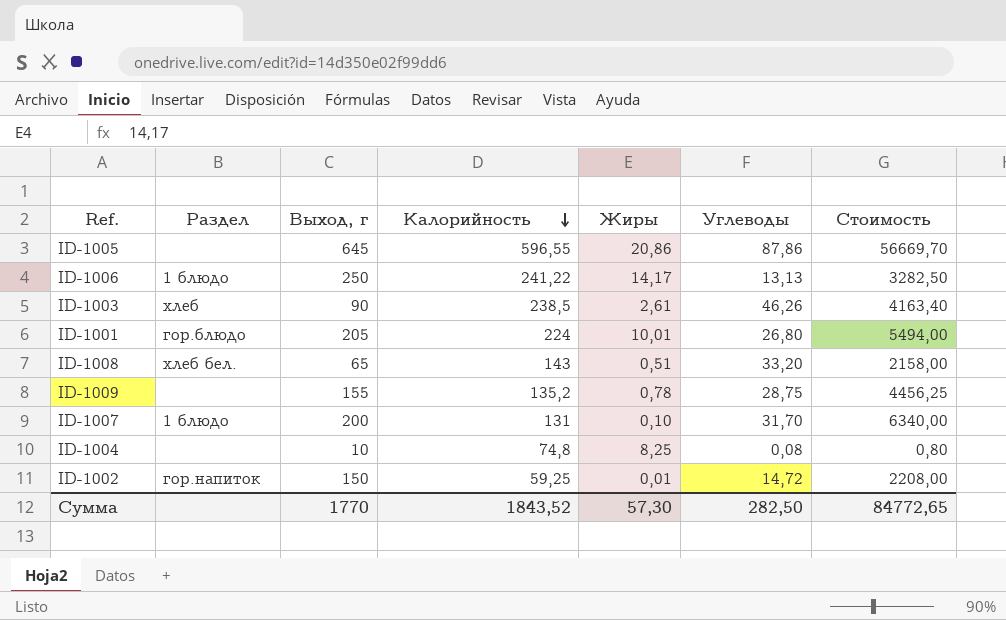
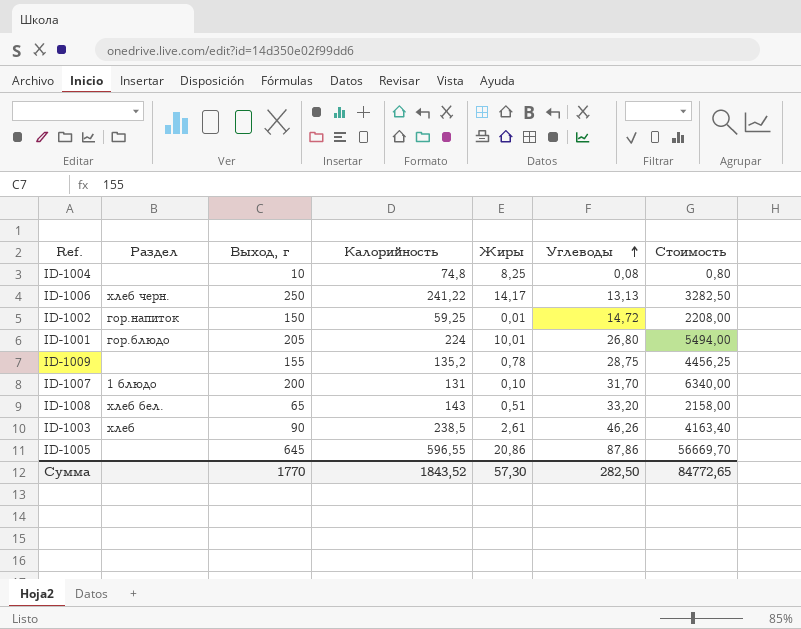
row order: Калорийность descending -> Углеводы ascending
ID-1006 | Раздел: 1 блюдо -> хлеб черн.

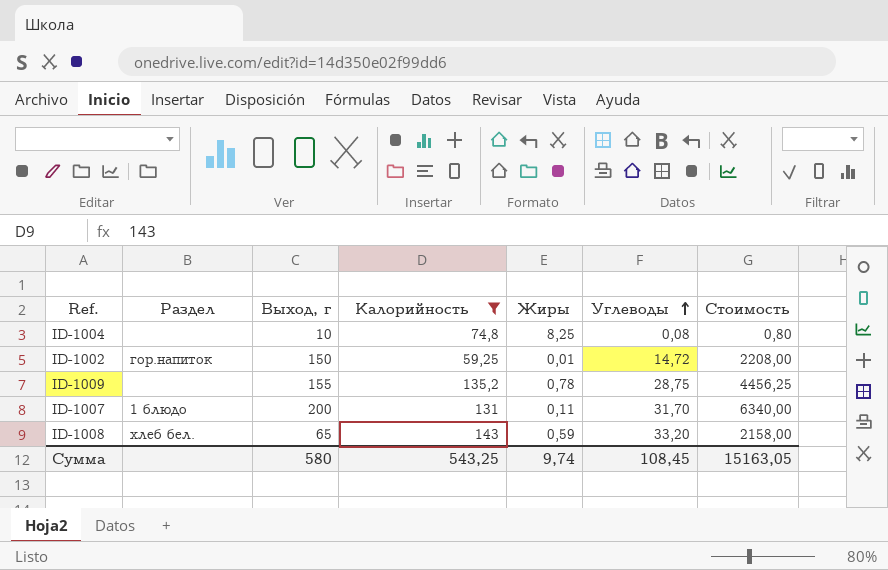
filter: none -> Калорийность <= 143
ID-1007 | Жиры: 0,10 -> 0,11
ID-1008 | Жиры: 0,51 -> 0,59
Сумма | Выход, г: 1770 -> 580
Сумма | Калорийность: 1843,52 -> 543,25
Сумма | Жиры: 57,30 -> 9,74
Сумма | Углеводы: 282,50 -> 108,45
Сумма | Стоимость: 84772,65 -> 15163,05

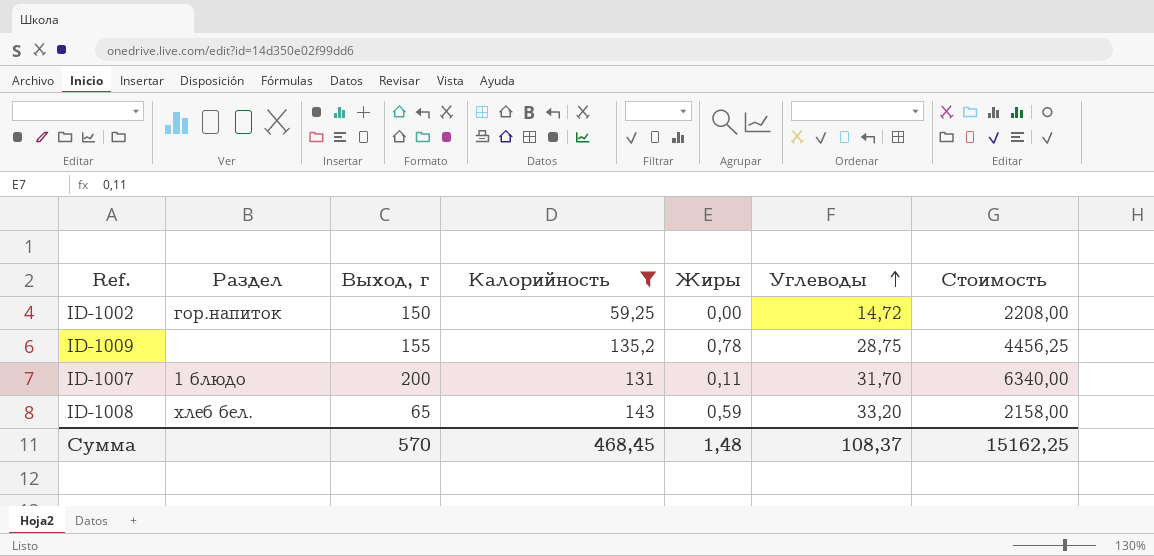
row ID-1004: none | 10 | 74,8 | 8,25 | 0,08 | 0,80 -> none
ID-1002 | Жиры: 0,01 -> 0,00
Сумма | Выход, г: 580 -> 570
Сумма | Калорийность: 543,25 -> 468,45
Сумма | Жиры: 9,74 -> 1,48
Сумма | Углеводы: 108,45 -> 108,37
Сумма | Стоимость: 15163,05 -> 15162,25

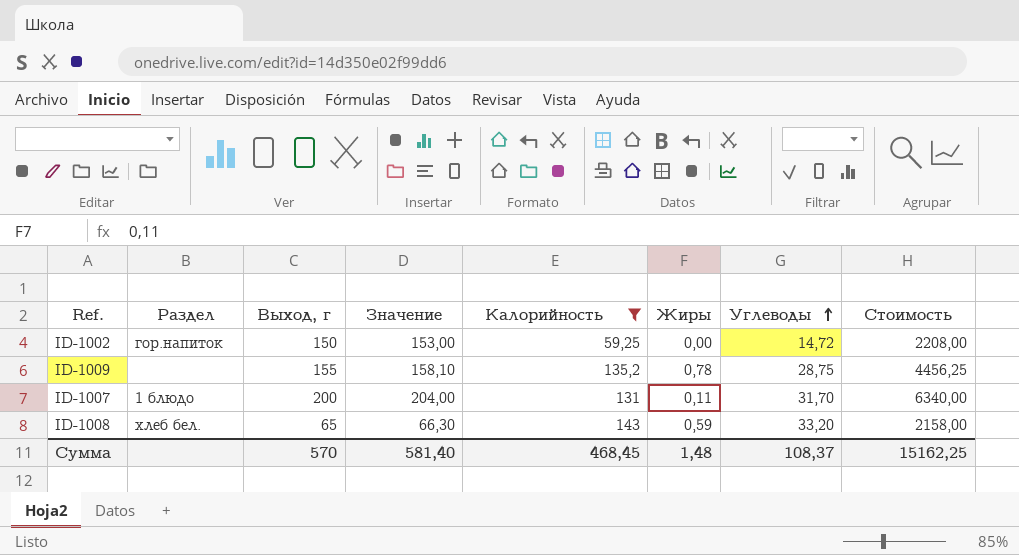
column Значение | formula: none -> [Выход, г] * 1,02

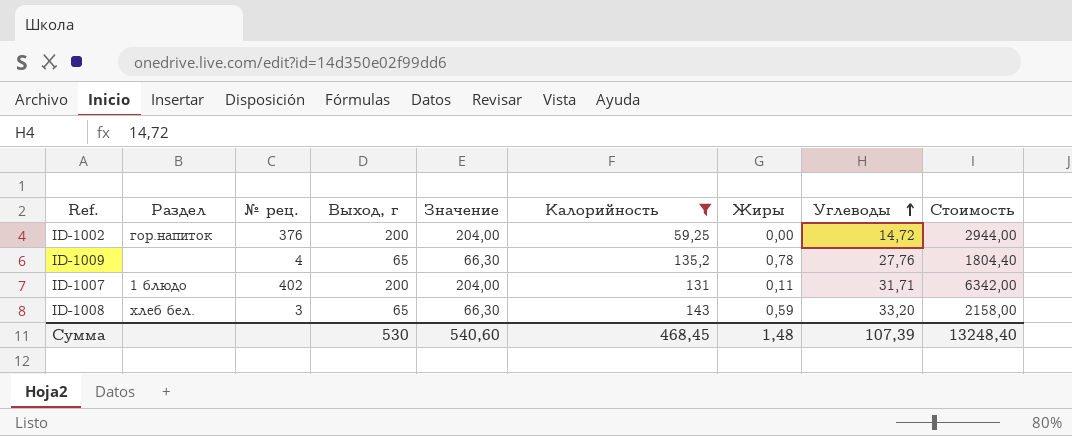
column № рец. | position: none -> 3
ID-1002 | Выход, г: 150 -> 200
ID-1002 | Значение: 153,00 -> 204,00
ID-1002 | Стоимость: 2208,00 -> 2944,00
ID-1009 | Выход, г: 155 -> 65
ID-1009 | Значение: 158,10 -> 66,30
ID-1009 | Углеводы: 28,75 -> 27,76
ID-1009 | Стоимость: 4456,25 -> 1804,40
ID-1007 | Углеводы: 31,70 -> 31,71
ID-1007 | Стоимость: 6340,00 -> 6342,00
Сумма | Выход, г: 570 -> 530
Сумма | Значение: 581,40 -> 540,60
Сумма | Углеводы: 108,37 -> 107,39
Сумма | Стоимость: 15162,25 -> 13248,40

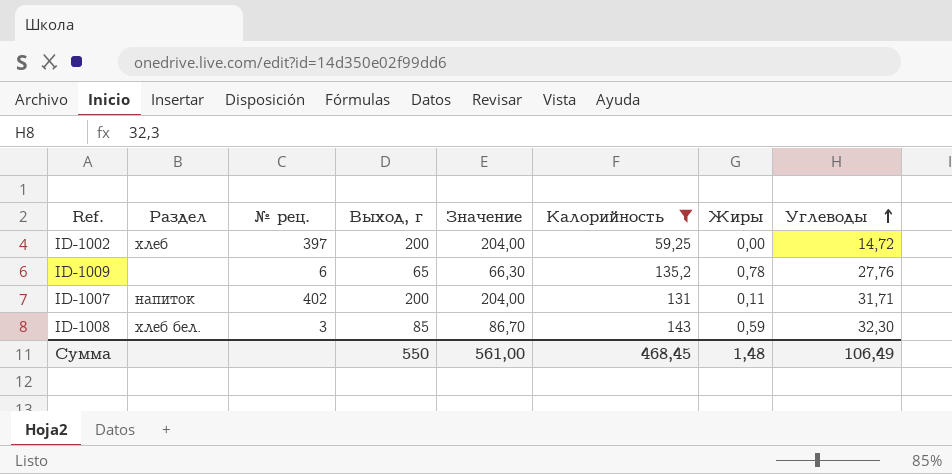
column Стоимость | formula: [Выход, г] * [Углеводы] -> none
ID-1002 | Раздел: гор.напиток -> хлеб
ID-1002 | № рец.: 376 -> 397
ID-1009 | № рец.: 4 -> 6
ID-1007 | Раздел: 1 блюдо -> напиток
ID-1008 | Выход, г: 65 -> 85
ID-1008 | Значение: 66,30 -> 86,70
ID-1008 | Углеводы: 33,20 -> 32,30
Сумма | Выход, г: 530 -> 550
Сумма | Значение: 540,60 -> 561,00
Сумма | Углеводы: 107,39 -> 106,49

